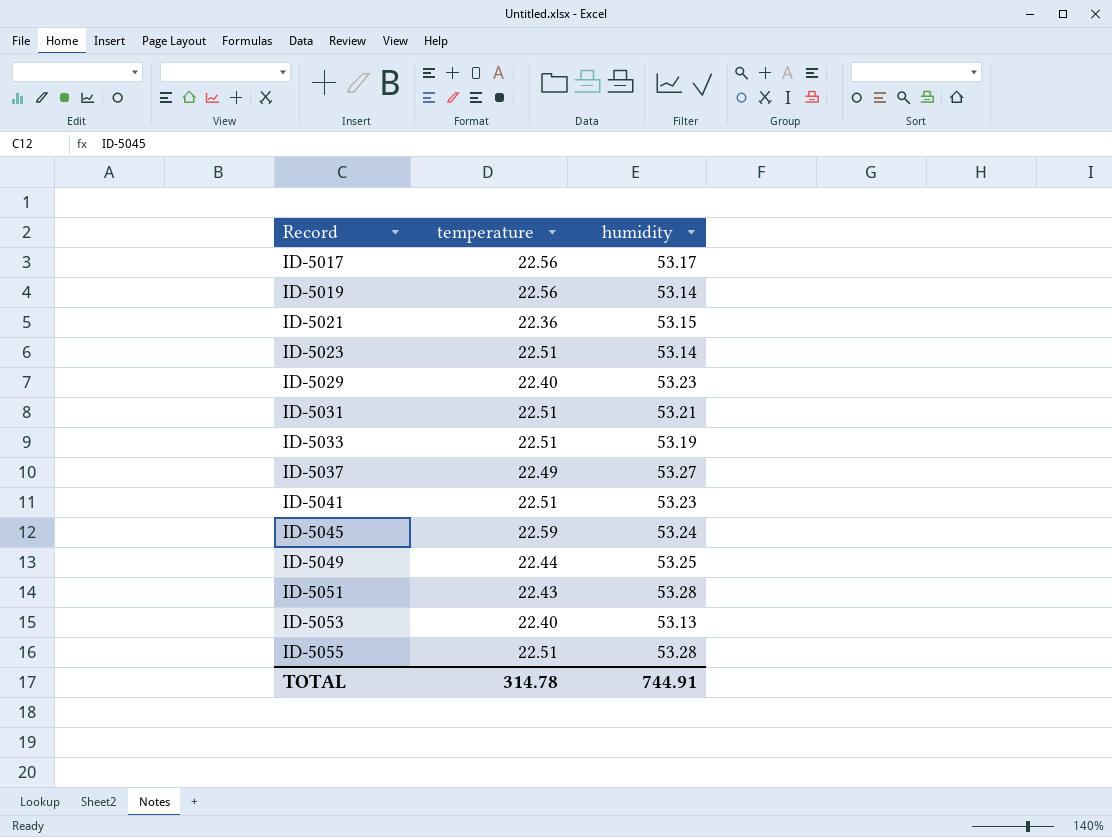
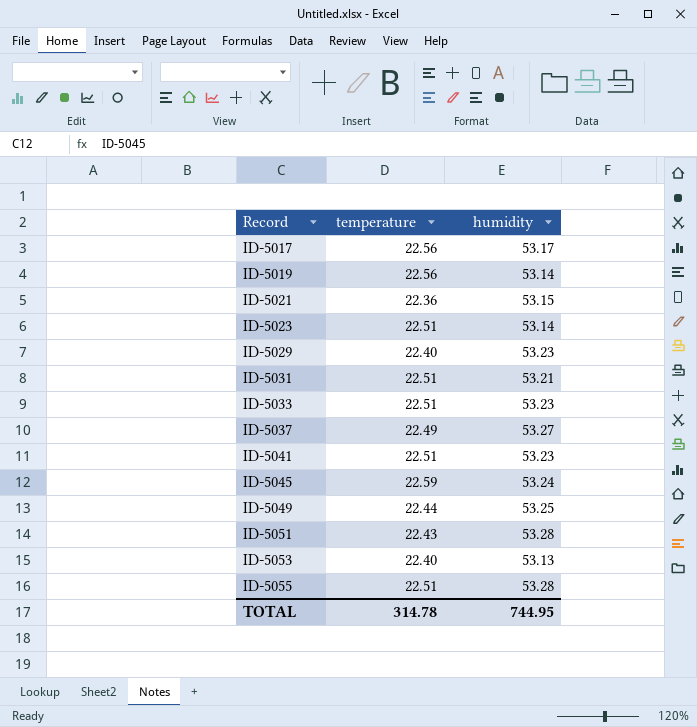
ID-5033 | humidity: 53.19 -> 53.23
TOTAL | humidity: 744.91 -> 744.95

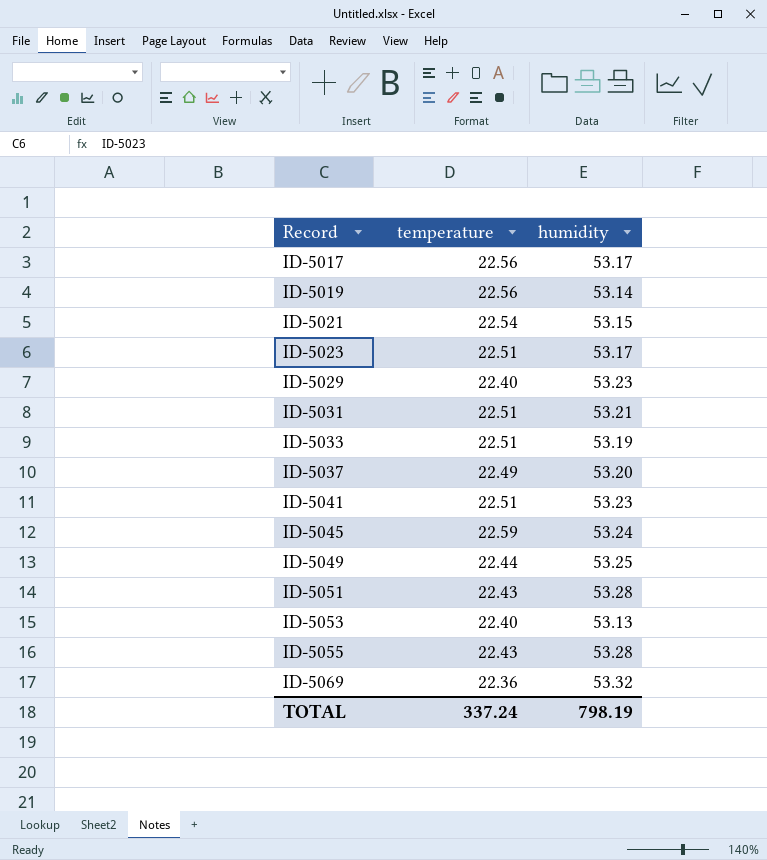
ID-5021 | temperature: 22.36 -> 22.54
ID-5023 | humidity: 53.14 -> 53.17
ID-5033 | humidity: 53.23 -> 53.19
ID-5037 | humidity: 53.27 -> 53.20
ID-5055 | temperature: 22.51 -> 22.43
row ID-5069: none -> 22.36 | 53.32
TOTAL | temperature: 314.78 -> 337.24
TOTAL | humidity: 744.95 -> 798.19

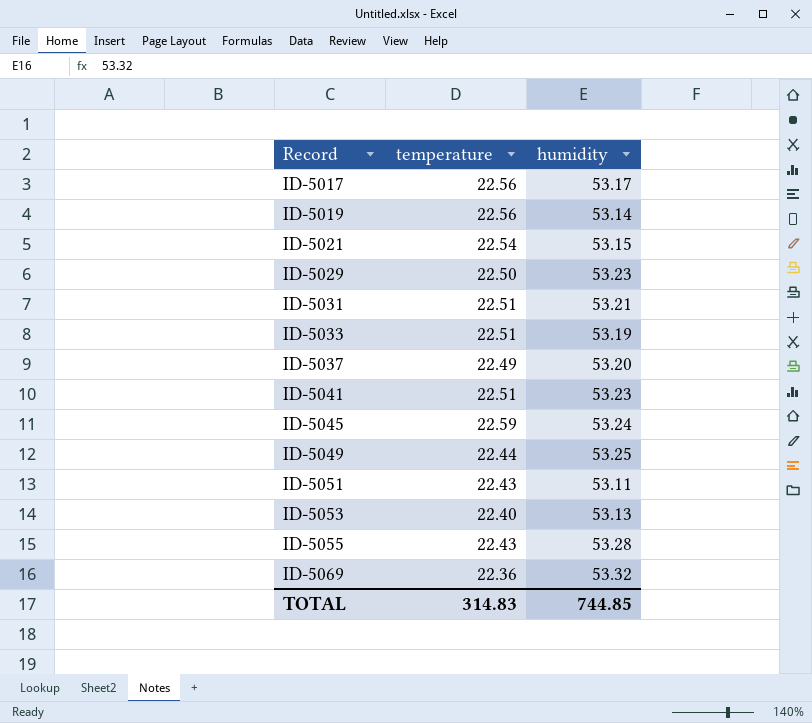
row ID-5023: 22.51 | 53.17 -> none
ID-5029 | temperature: 22.40 -> 22.50
ID-5051 | humidity: 53.28 -> 53.11
TOTAL | temperature: 337.24 -> 314.83
TOTAL | humidity: 798.19 -> 744.85

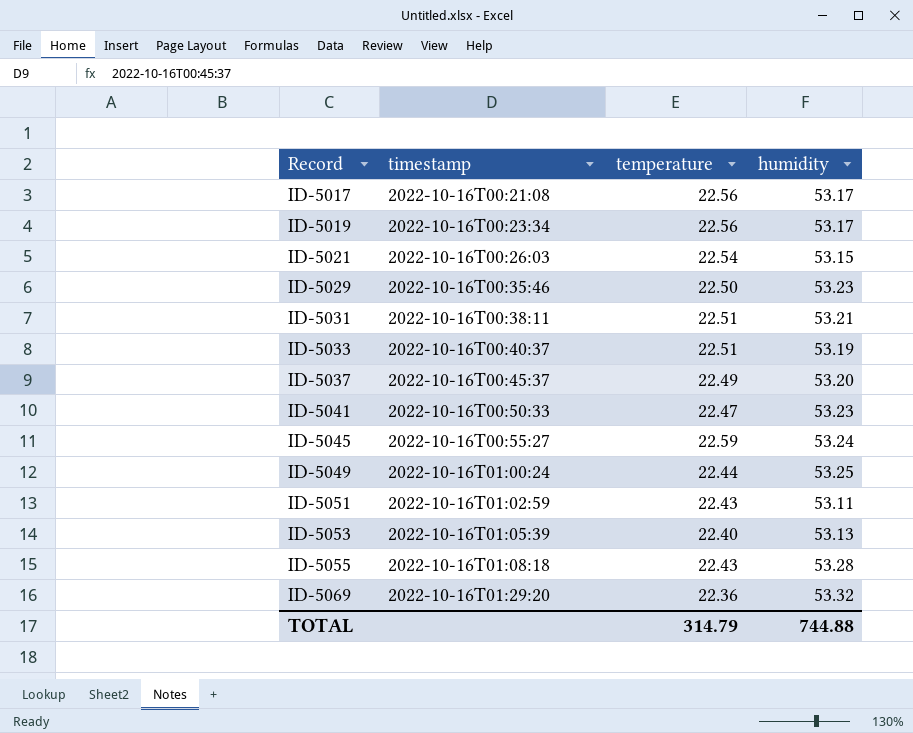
column timestamp | position: none -> 2
ID-5019 | humidity: 53.14 -> 53.17
ID-5041 | temperature: 22.51 -> 22.47
TOTAL | temperature: 314.83 -> 314.79
TOTAL | humidity: 744.85 -> 744.88

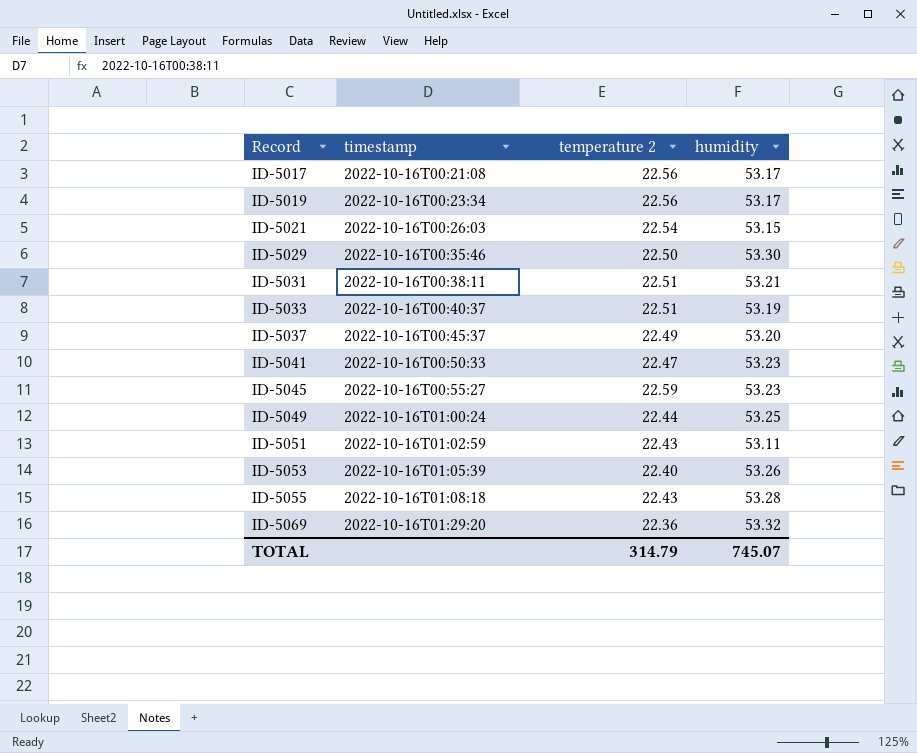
column name: temperature -> temperature 2
ID-5029 | humidity: 53.23 -> 53.30
ID-5045 | humidity: 53.24 -> 53.23
ID-5053 | humidity: 53.13 -> 53.26
TOTAL | humidity: 744.88 -> 745.07

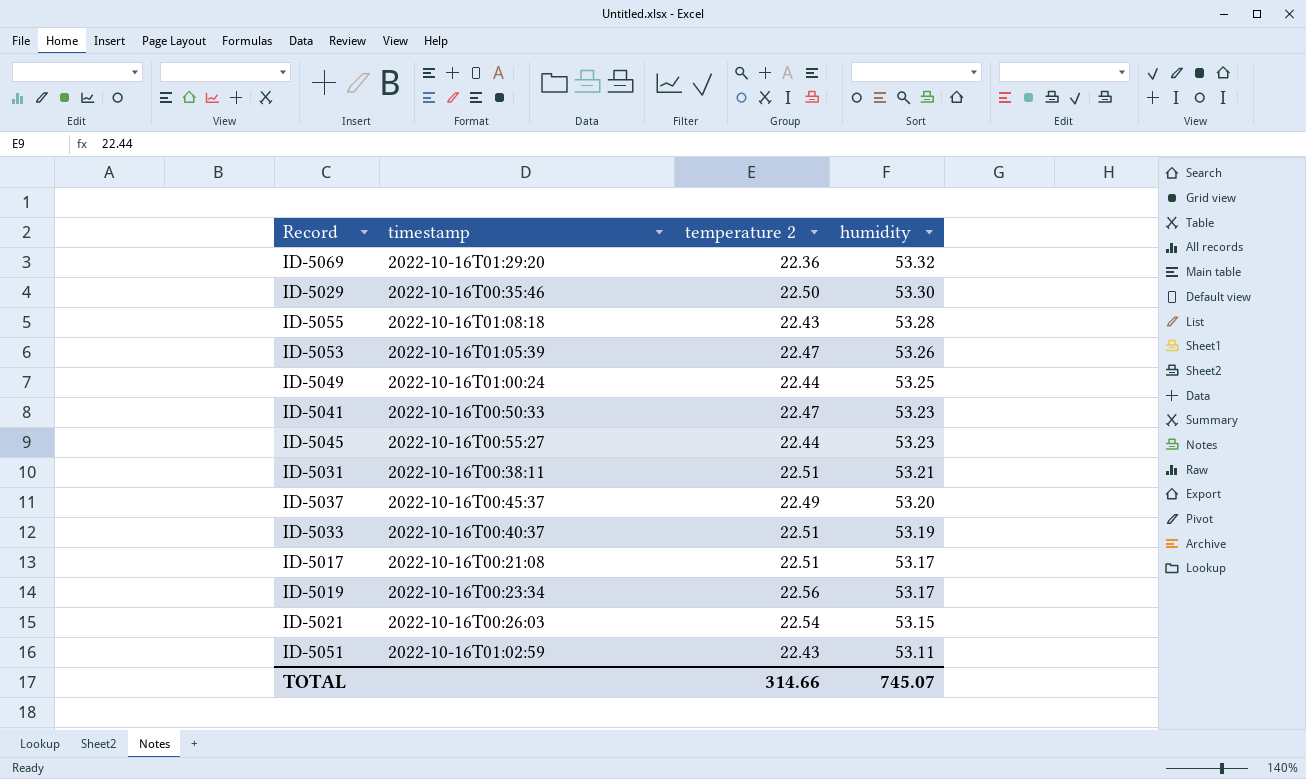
row order: Record ascending -> humidity descending
ID-5053 | temperature 2: 22.40 -> 22.47
ID-5045 | temperature 2: 22.59 -> 22.44
ID-5017 | temperature 2: 22.56 -> 22.51
TOTAL | temperature 2: 314.79 -> 314.66

